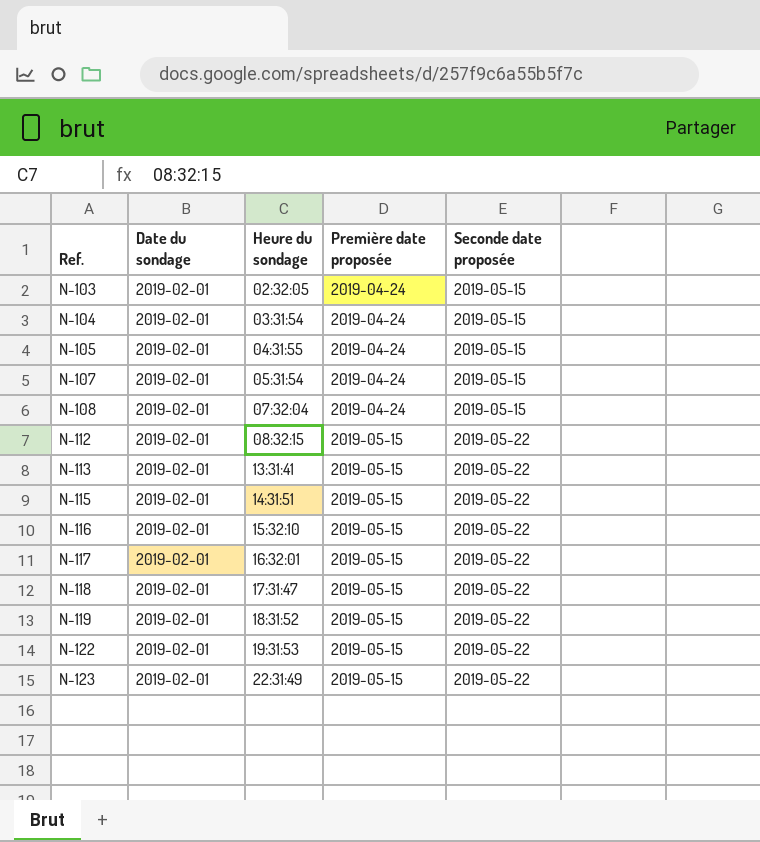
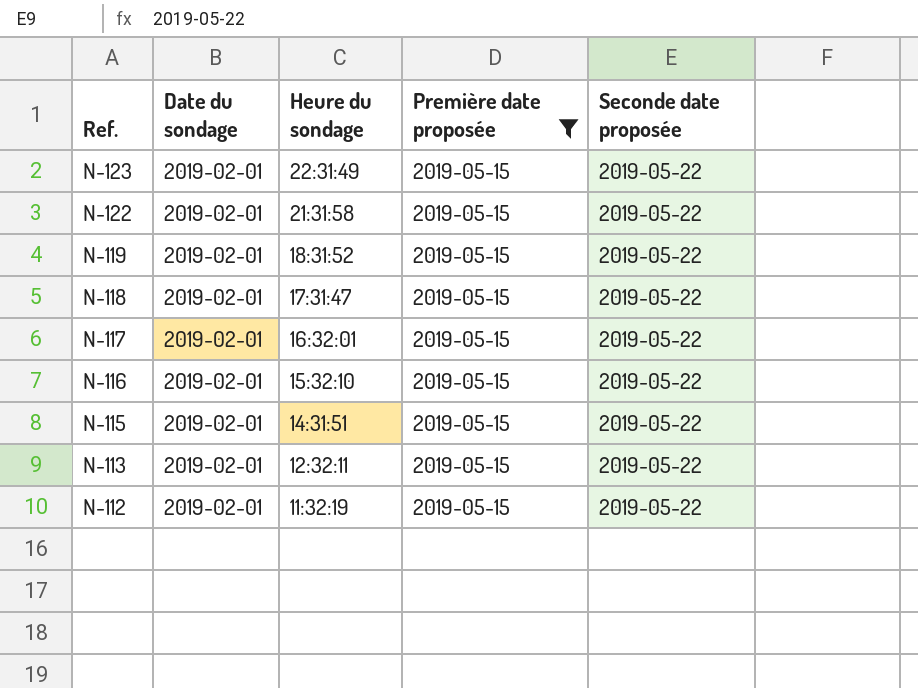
filter: none -> Première date proposée = 2019-05-15
row order: Ref. ascending -> Ref. descending
N-122 | Heure du sondage: 19:31:53 -> 21:31:58
N-113 | Heure du sondage: 13:31:41 -> 12:32:11
N-112 | Heure du sondage: 08:32:15 -> 11:32:19

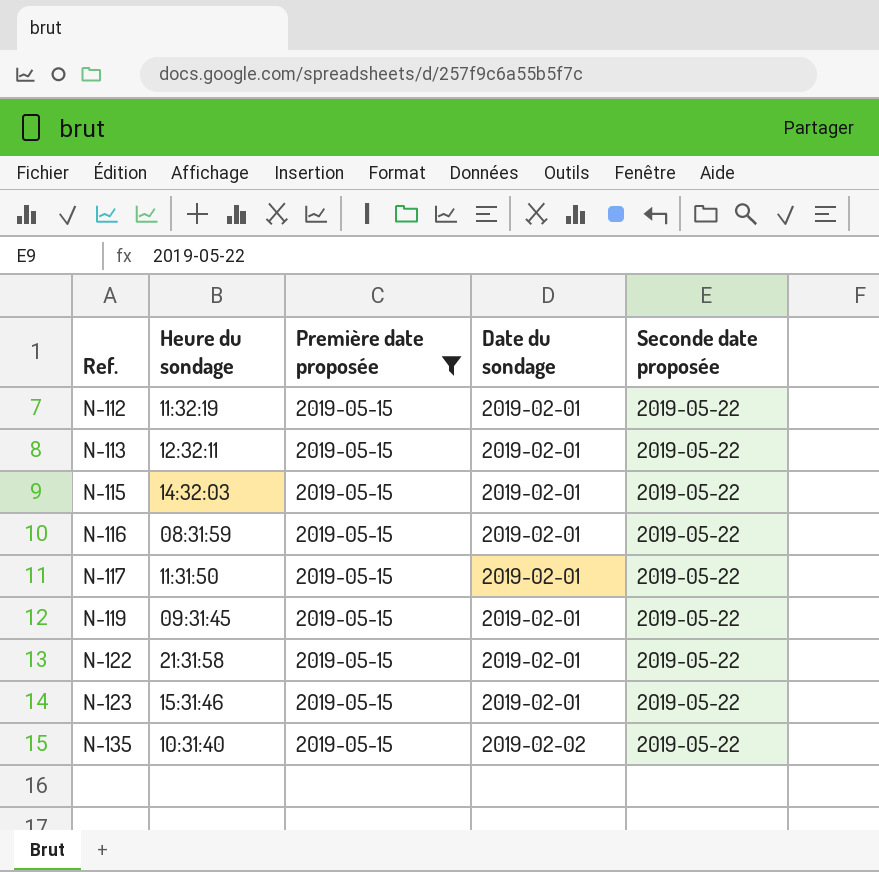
row order: Ref. descending -> Ref. ascending
column Date du sondage | position: 2 -> 4
row N-118: 2019-02-01 | 17:31:47 | 2019-05-15 | 2019-05-22 -> none
N-115 | Heure du sondage: 14:31:51 -> 14:32:03
N-116 | Heure du sondage: 15:32:10 -> 08:31:59
N-117 | Heure du sondage: 16:32:01 -> 11:31:50
N-119 | Heure du sondage: 18:31:52 -> 09:31:45
N-123 | Heure du sondage: 22:31:49 -> 15:31:46
row N-135: none -> 10:31:40 | 2019-05-15 | 2019-02-02 | 2019-05-22

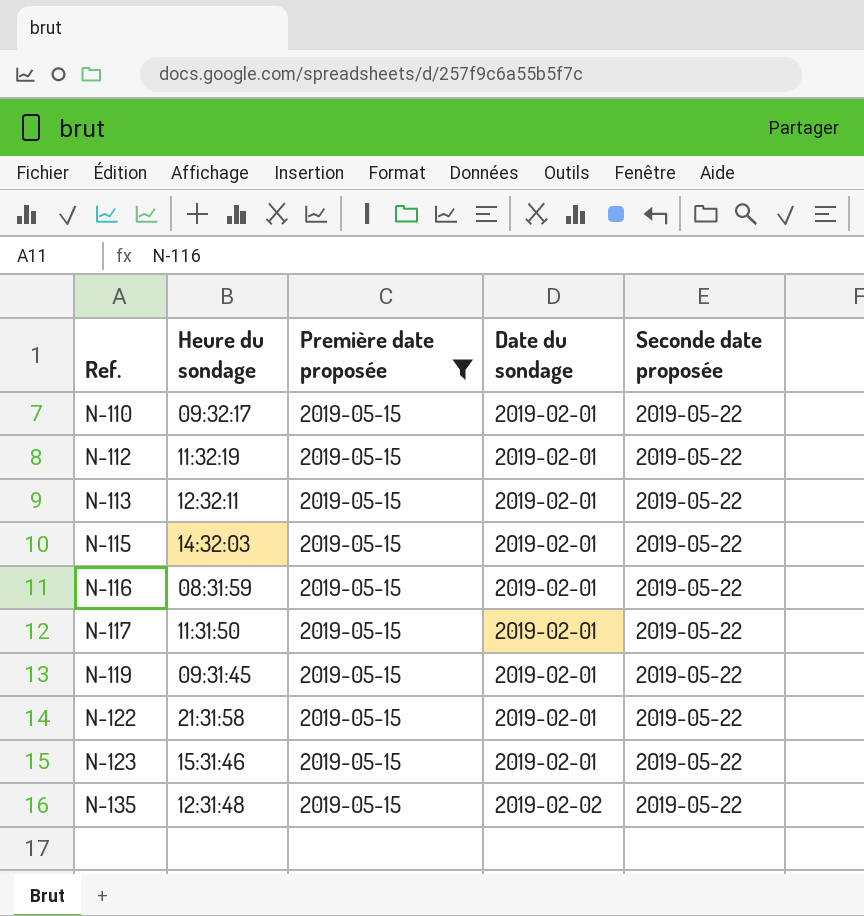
row N-110: none -> 09:32:17 | 2019-05-15 | 2019-02-01 | 2019-05-22
N-135 | Heure du sondage: 10:31:40 -> 12:31:48

